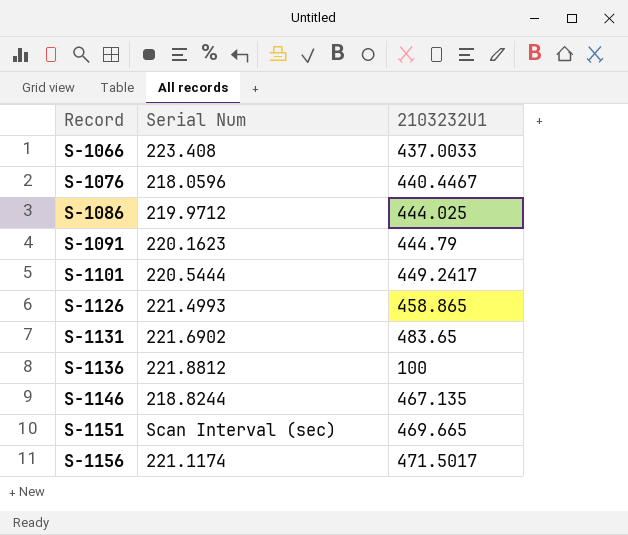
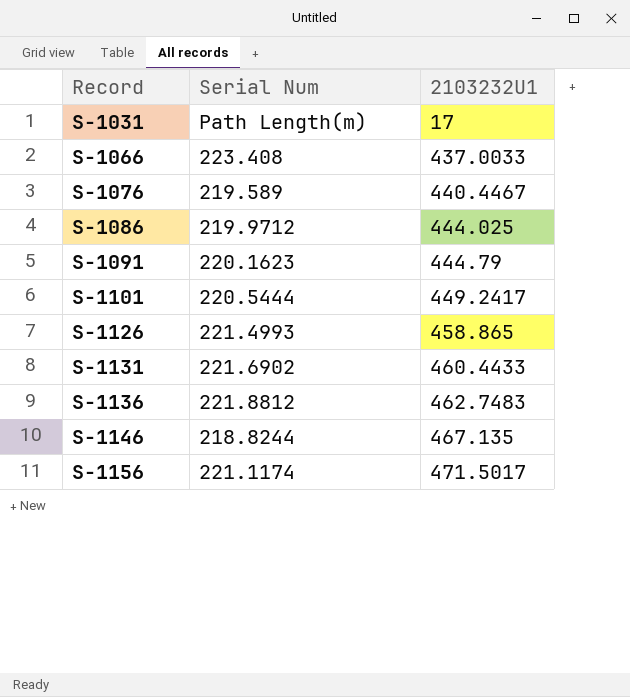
row S-1151: Scan Interval (sec) | 469.665 -> none
row S-1031: none -> Path Length(m) | 17
S-1076 | Serial Num: 218.0596 -> 219.589
S-1131 | 2103232U1: 483.65 -> 460.4433
S-1136 | 2103232U1: 100 -> 462.7483

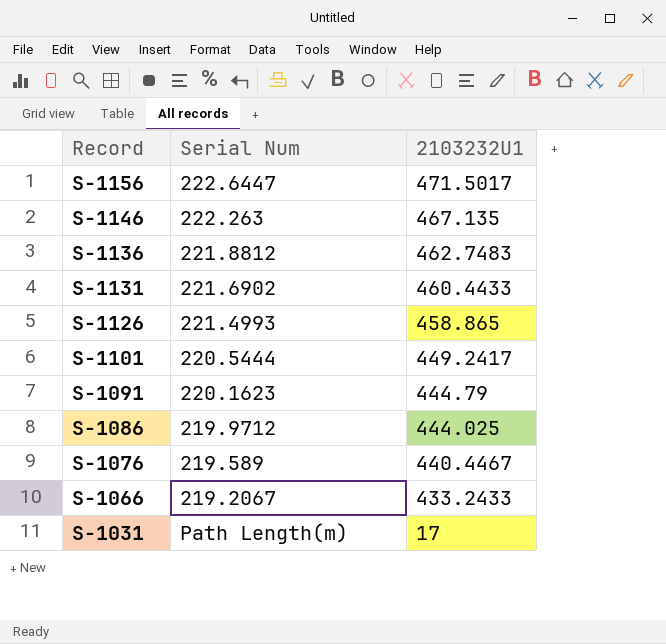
row order: Record ascending -> Record descending
S-1156 | Serial Num: 221.1174 -> 222.6447
S-1146 | Serial Num: 218.8244 -> 222.263
S-1066 | Serial Num: 223.408 -> 219.2067
S-1066 | 2103232U1: 437.0033 -> 433.2433

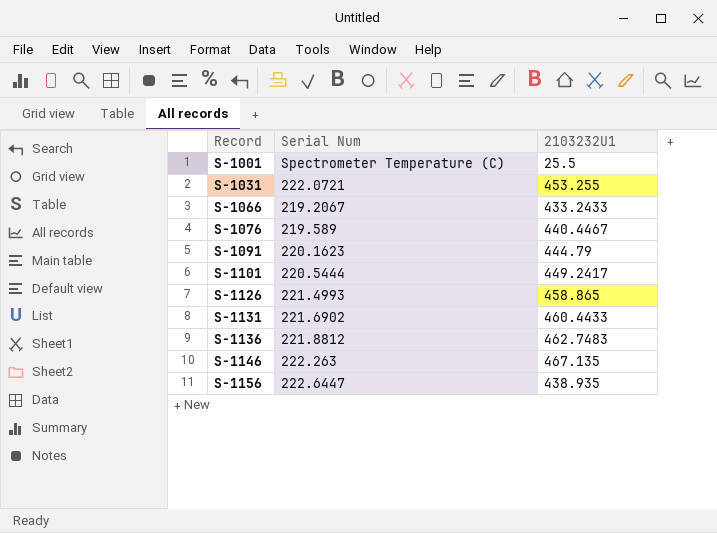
row order: Record descending -> Record ascending
row S-1086: 219.9712 | 444.025 -> none
row S-1001: none -> Spectrometer Temperature (C) | 25.5
S-1031 | Serial Num: Path Length(m) -> 222.0721
S-1031 | 2103232U1: 17 -> 453.255
S-1156 | 2103232U1: 471.5017 -> 438.935

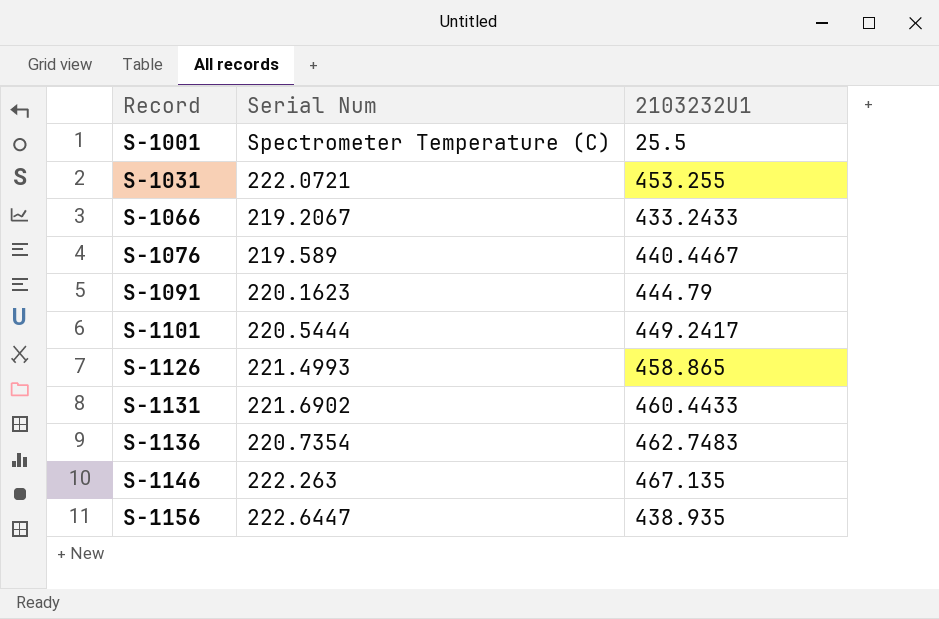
S-1136 | Serial Num: 221.8812 -> 220.7354

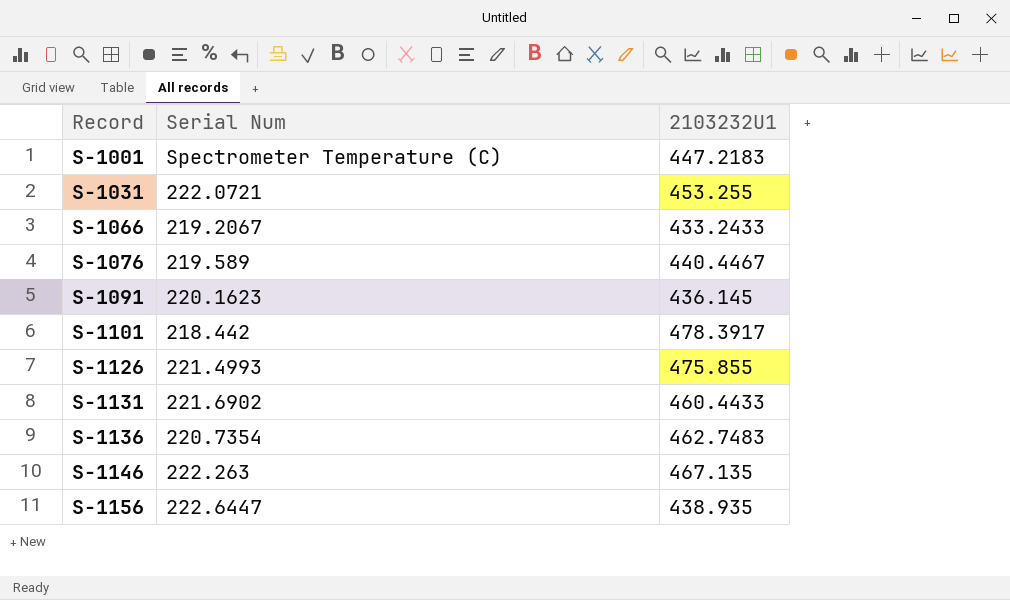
S-1001 | 2103232U1: 25.5 -> 447.2183
S-1091 | 2103232U1: 444.79 -> 436.145
S-1101 | Serial Num: 220.5444 -> 218.442
S-1101 | 2103232U1: 449.2417 -> 478.3917
S-1126 | 2103232U1: 458.865 -> 475.855

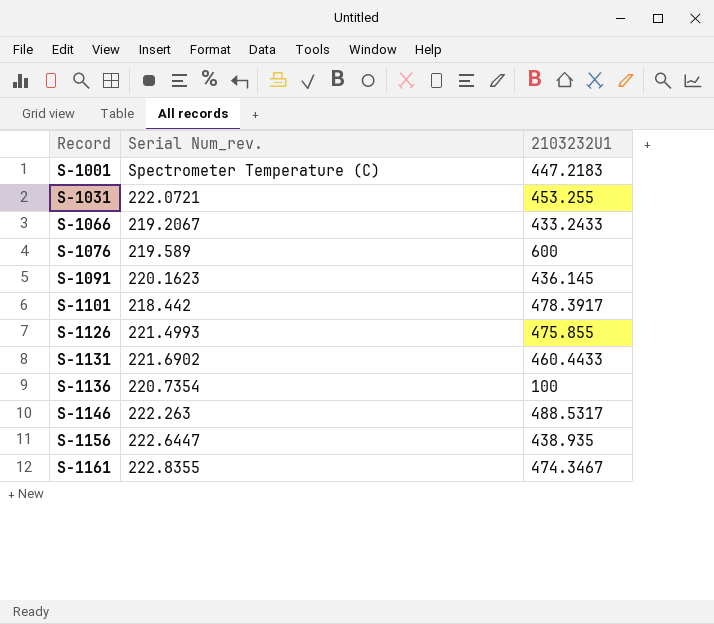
column name: Serial Num -> Serial Num_rev.
S-1076 | 2103232U1: 440.4467 -> 600
S-1136 | 2103232U1: 462.7483 -> 100
S-1146 | 2103232U1: 467.135 -> 488.5317
row S-1161: none -> 222.8355 | 474.3467

